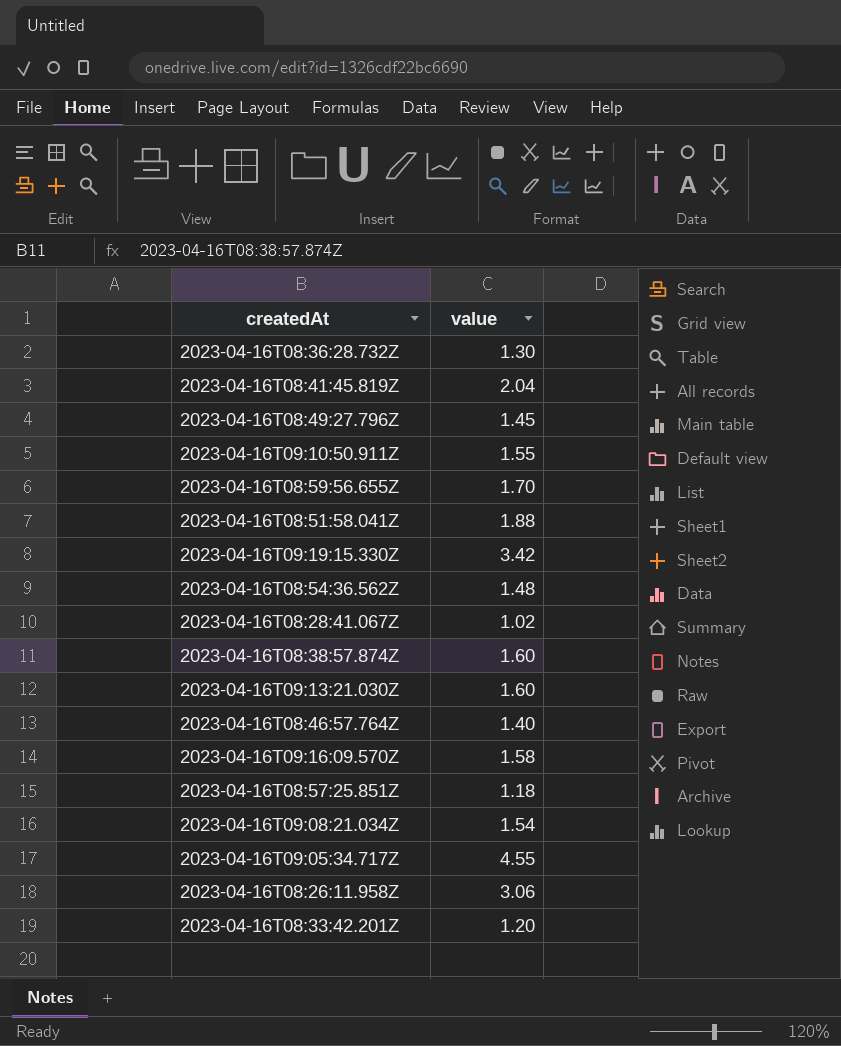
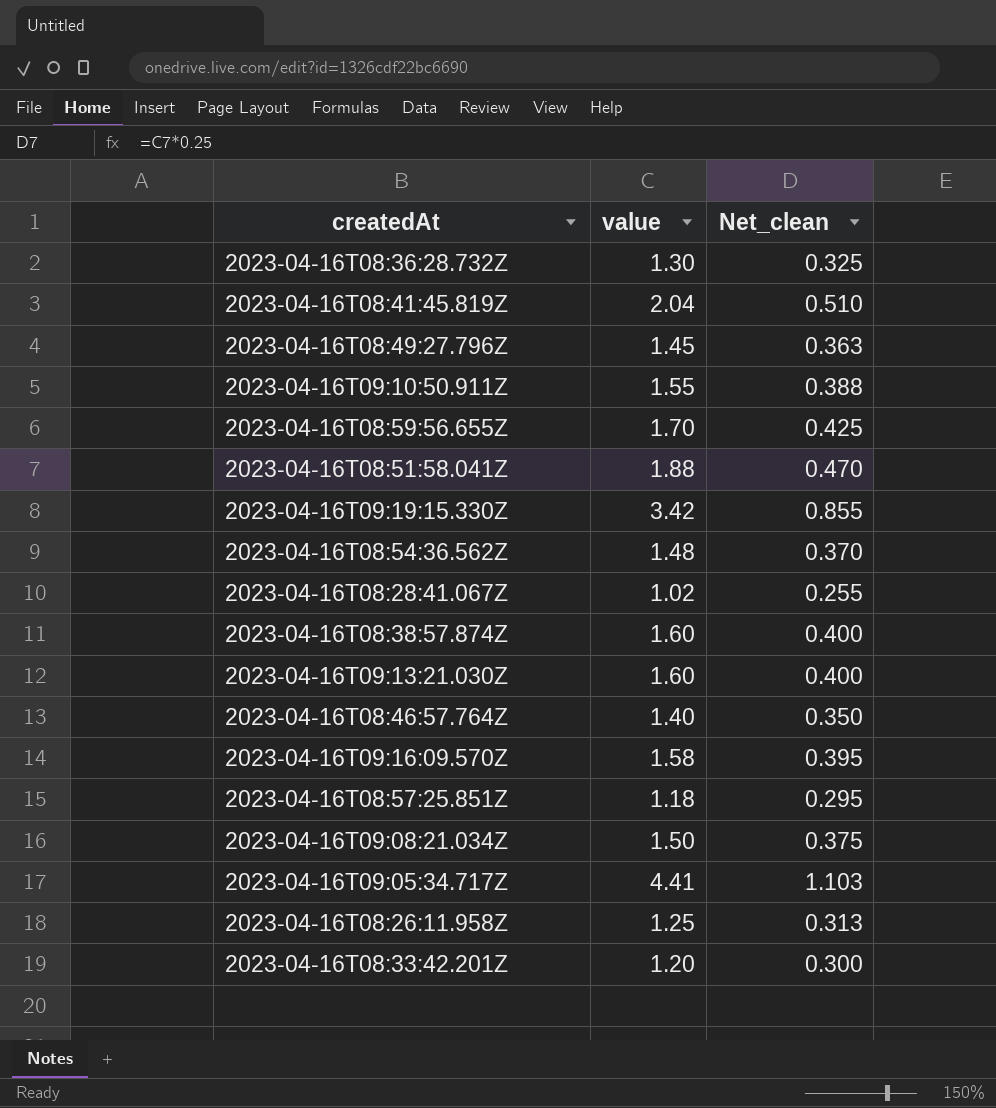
column Net_clean | formula: none -> [value] * 0.25
2023-04-16T09:08:21.034Z | value: 1.54 -> 1.50
2023-04-16T09:05:34.717Z | value: 4.55 -> 4.41
2023-04-16T08:26:11.958Z | value: 3.06 -> 1.25

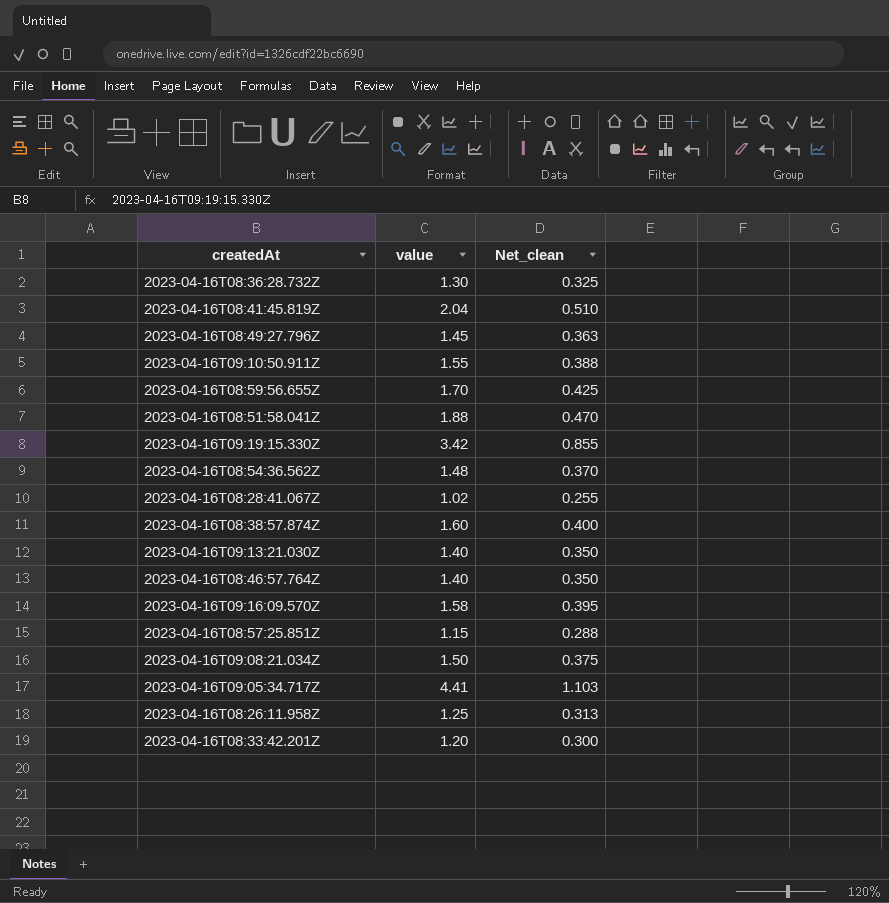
2023-04-16T09:13:21.030Z | value: 1.60 -> 1.40
2023-04-16T09:13:21.030Z | Net_clean: 0.400 -> 0.350
2023-04-16T08:57:25.851Z | value: 1.18 -> 1.15
2023-04-16T08:57:25.851Z | Net_clean: 0.295 -> 0.288

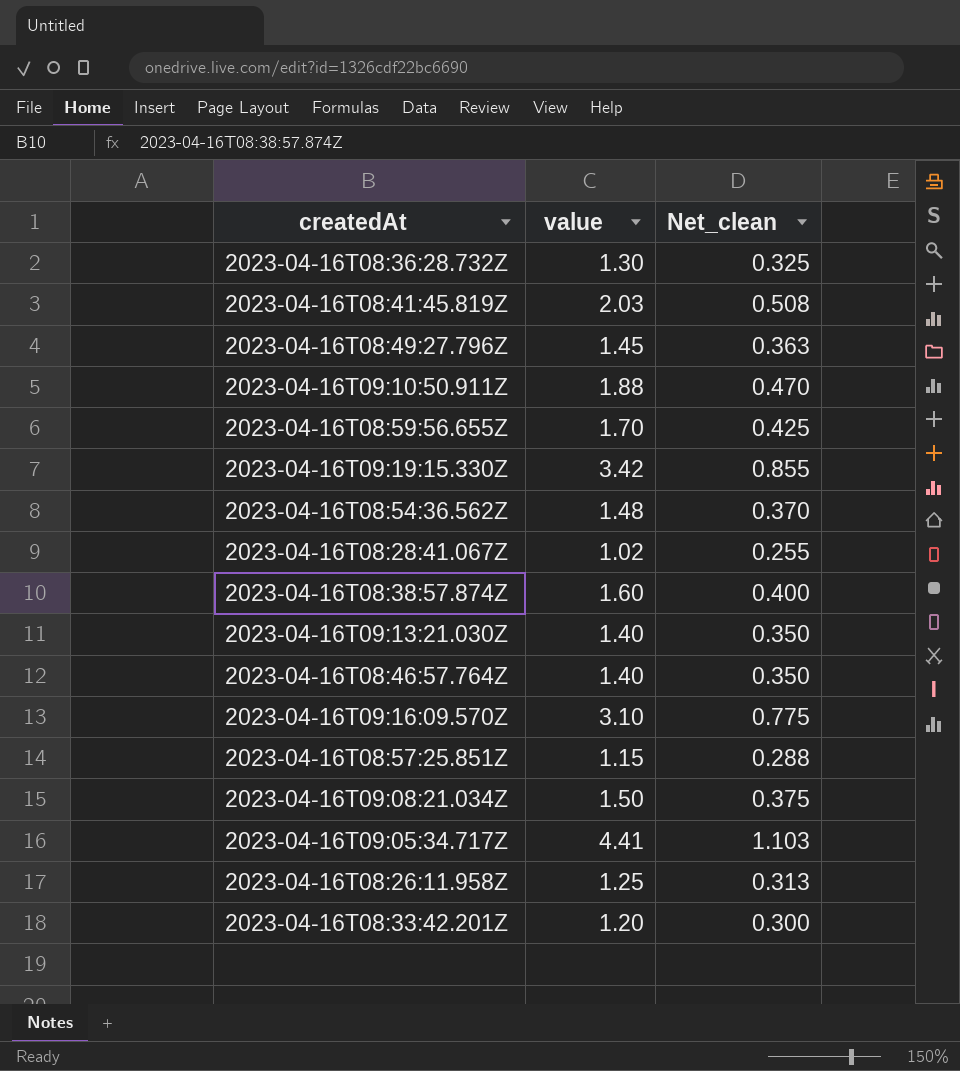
row 2023-04-16T08:51:58.041Z: 1.88 | 0.470 -> none
2023-04-16T08:41:45.819Z | value: 2.04 -> 2.03
2023-04-16T08:41:45.819Z | Net_clean: 0.510 -> 0.508
2023-04-16T09:10:50.911Z | value: 1.55 -> 1.88
2023-04-16T09:10:50.911Z | Net_clean: 0.388 -> 0.470
2023-04-16T09:16:09.570Z | value: 1.58 -> 3.10
2023-04-16T09:16:09.570Z | Net_clean: 0.395 -> 0.775

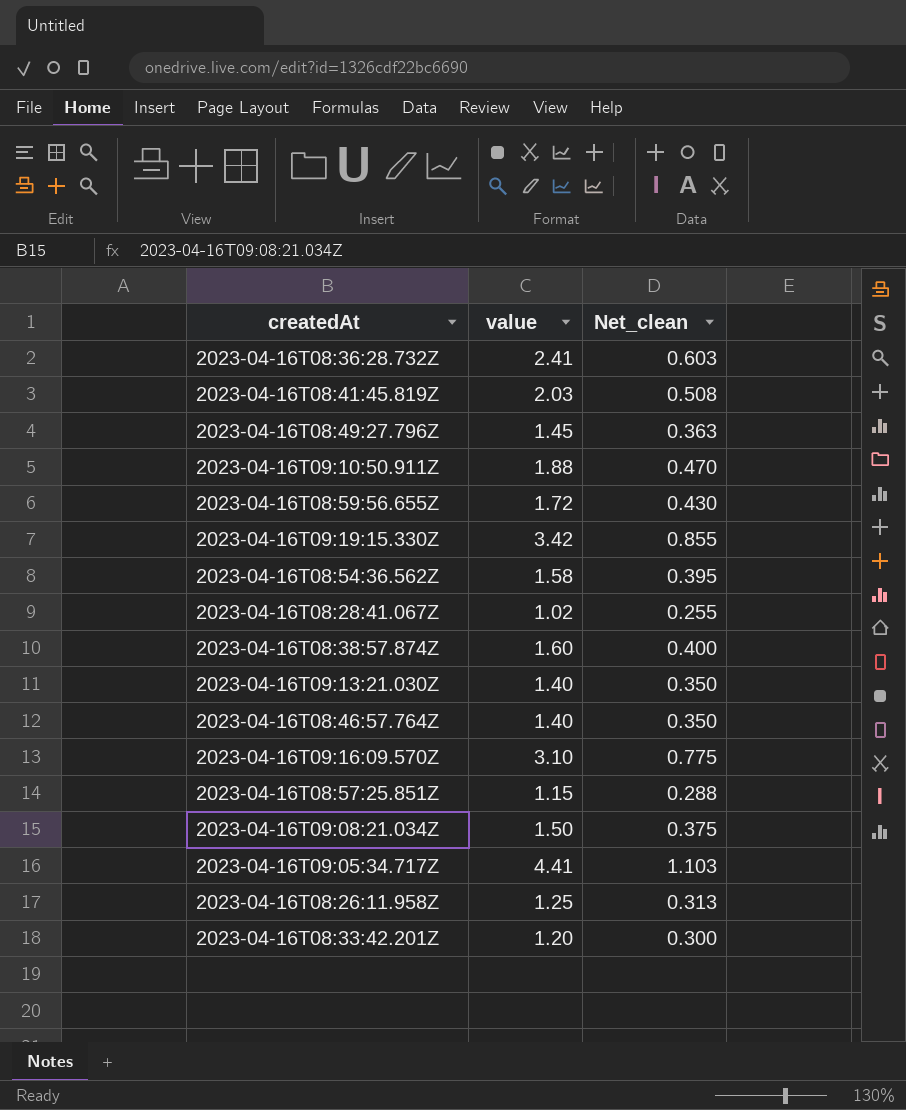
2023-04-16T08:36:28.732Z | value: 1.30 -> 2.41
2023-04-16T08:36:28.732Z | Net_clean: 0.325 -> 0.603
2023-04-16T08:59:56.655Z | value: 1.70 -> 1.72
2023-04-16T08:59:56.655Z | Net_clean: 0.425 -> 0.430
2023-04-16T08:54:36.562Z | value: 1.48 -> 1.58
2023-04-16T08:54:36.562Z | Net_clean: 0.370 -> 0.395

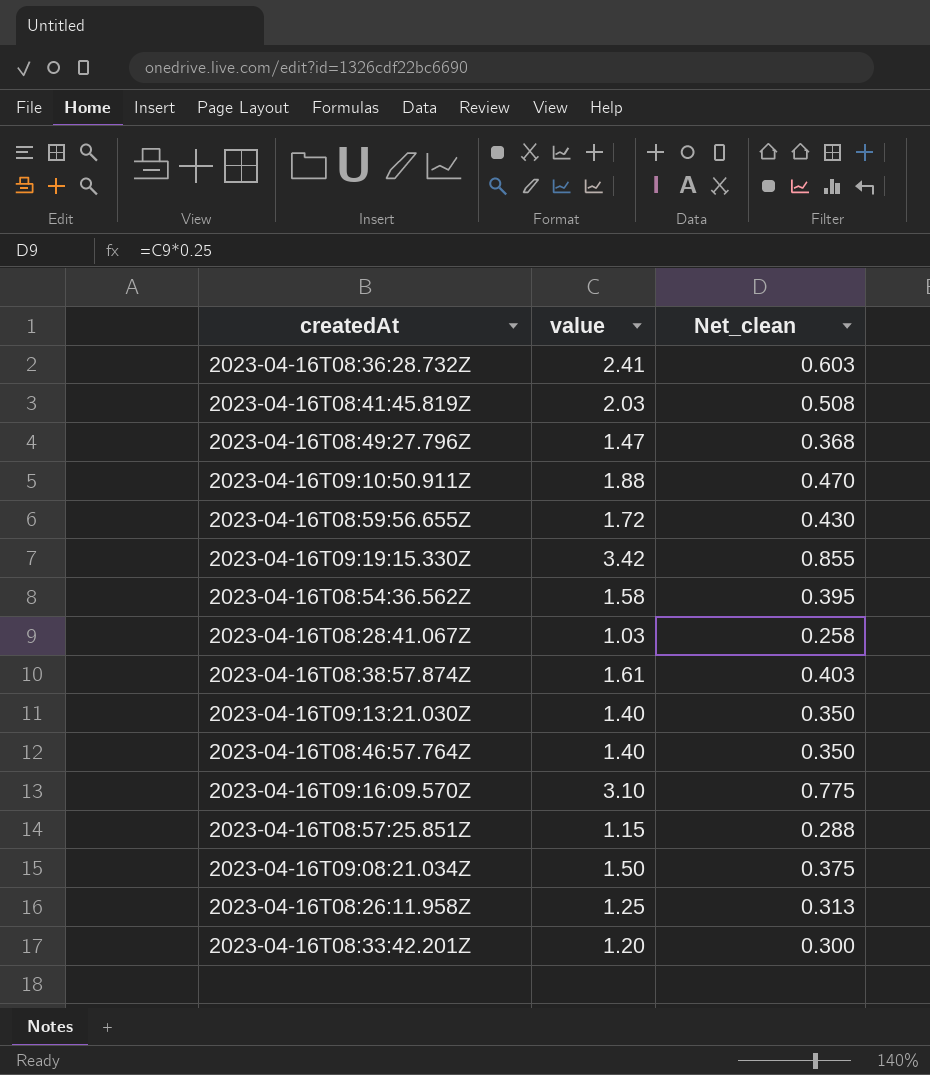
row 2023-04-16T09:05:34.717Z: 4.41 | 1.103 -> none
2023-04-16T08:49:27.796Z | value: 1.45 -> 1.47
2023-04-16T08:49:27.796Z | Net_clean: 0.363 -> 0.368
2023-04-16T08:28:41.067Z | value: 1.02 -> 1.03
2023-04-16T08:28:41.067Z | Net_clean: 0.255 -> 0.258
2023-04-16T08:38:57.874Z | value: 1.60 -> 1.61
2023-04-16T08:38:57.874Z | Net_clean: 0.400 -> 0.403

